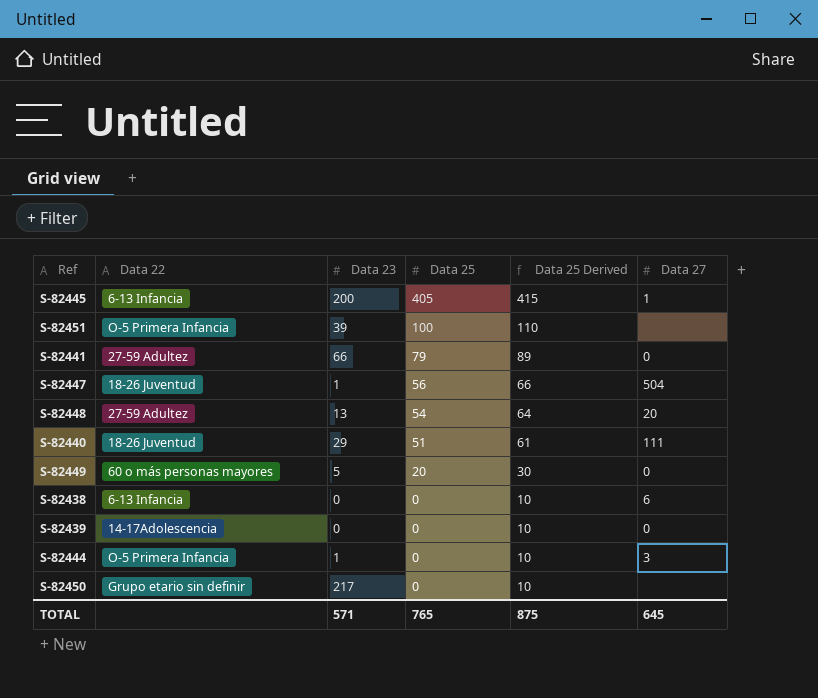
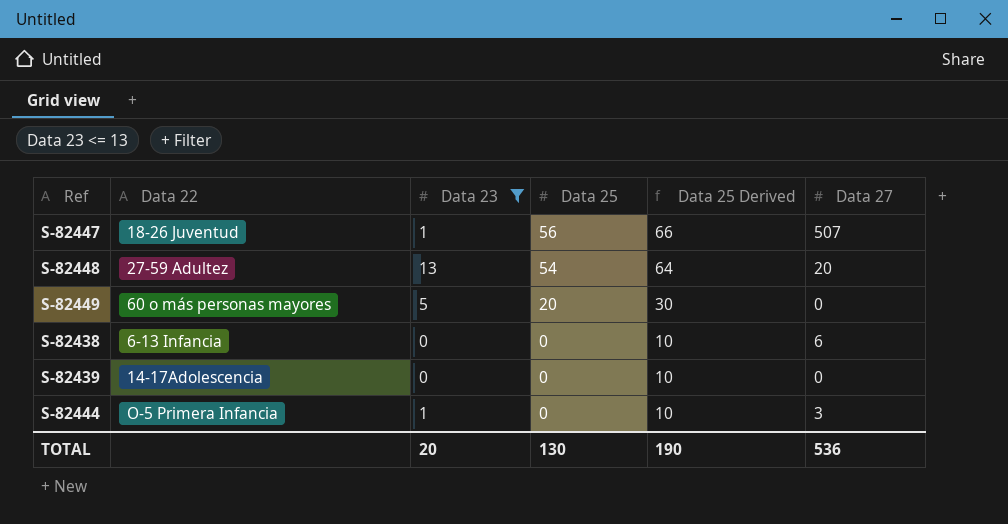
filter: none -> Data 23 <= 13
S-82447 | Data 27: 504 -> 507
TOTAL | Data 23: 571 -> 20
TOTAL | Data 25: 765 -> 130
TOTAL | Data 25 Derived: 875 -> 190
TOTAL | Data 27: 645 -> 536

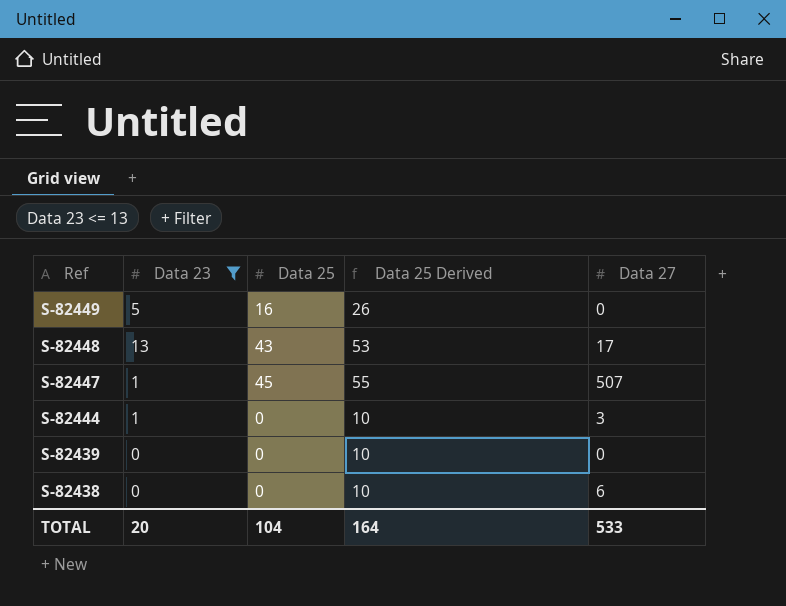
row order: Data 25 descending -> Ref descending
column Data 22 | position: 2 -> none
S-82449 | Data 25: 20 -> 16
S-82449 | Data 25 Derived: 30 -> 26
S-82448 | Data 25: 54 -> 43
S-82448 | Data 25 Derived: 64 -> 53
S-82448 | Data 27: 20 -> 17
S-82447 | Data 25: 56 -> 45
S-82447 | Data 25 Derived: 66 -> 55
TOTAL | Data 25: 130 -> 104
TOTAL | Data 25 Derived: 190 -> 164
TOTAL | Data 27: 536 -> 533

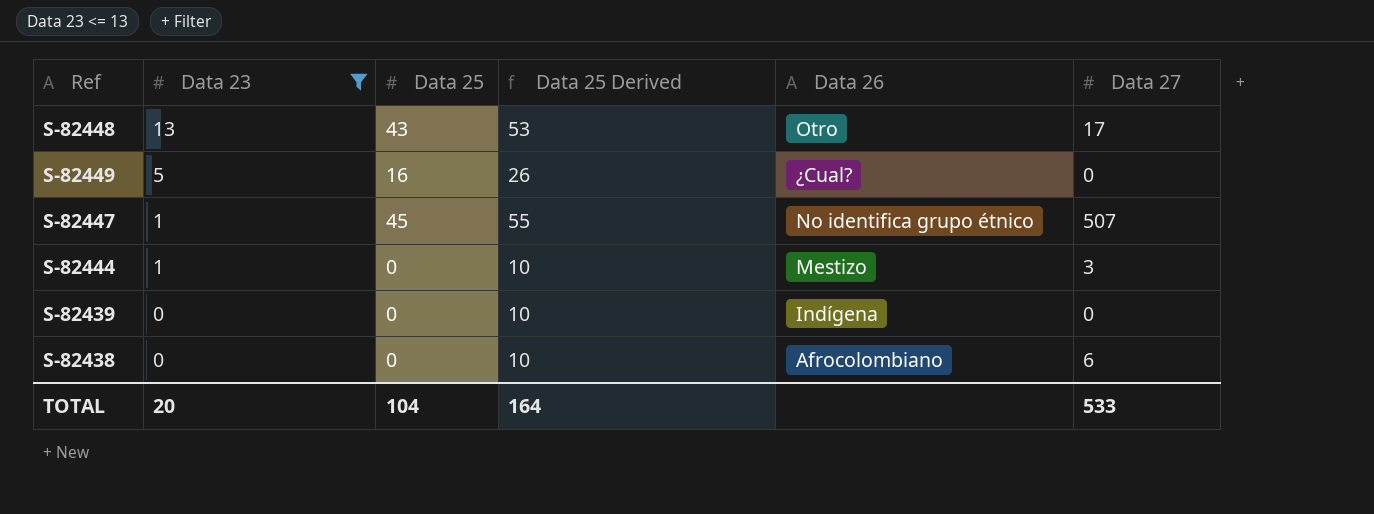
row order: Ref descending -> Data 23 descending
column Data 26 | position: none -> 5

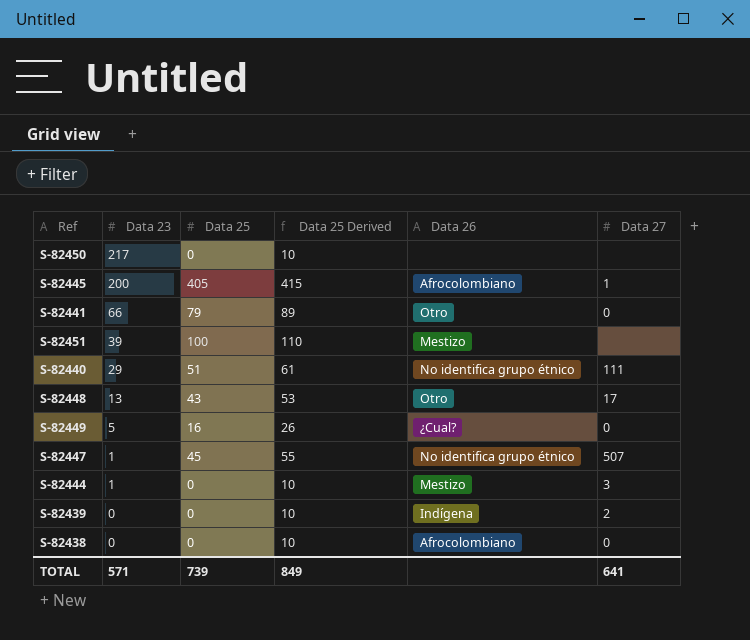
filter: Data 23 <= 13 -> none
S-82439 | Data 27: 0 -> 2
S-82438 | Data 27: 6 -> 0
TOTAL | Data 23: 20 -> 571
TOTAL | Data 25: 104 -> 739
TOTAL | Data 25 Derived: 164 -> 849
TOTAL | Data 27: 533 -> 641

